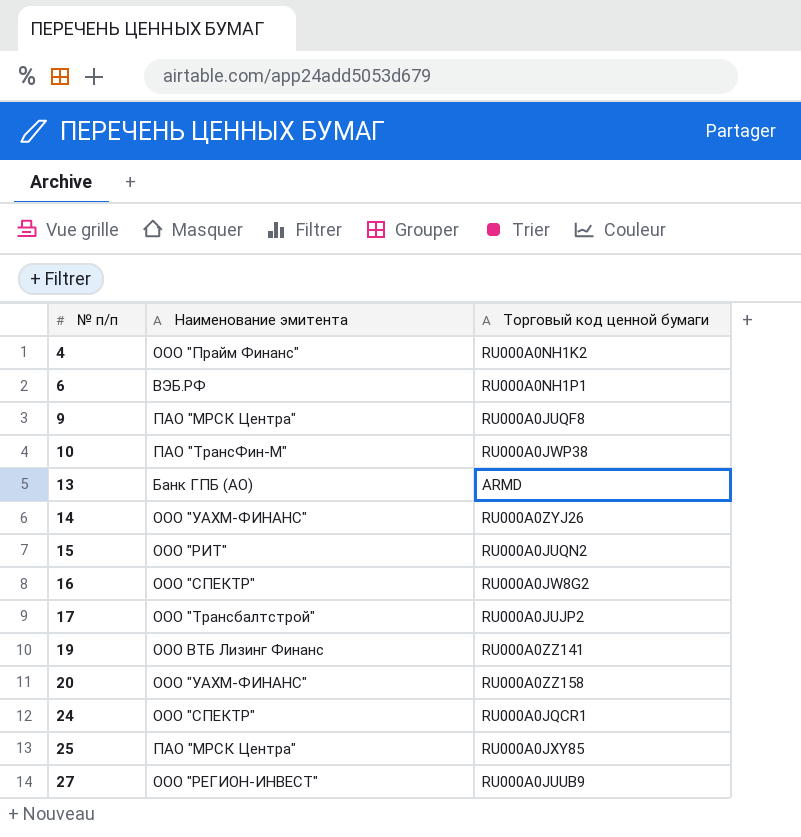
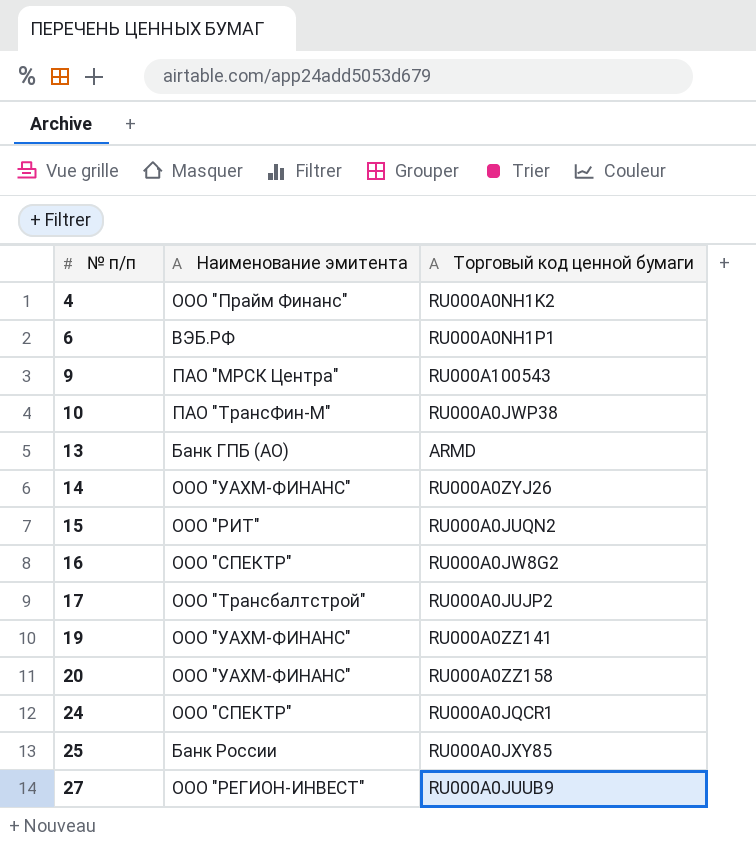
9 | Торговый код ценной бумаги: RU000A0JUQF8 -> RU000A100543
19 | Наименование эмитента: ООО ВТБ Лизинг Финанс -> ООО "УАХМ-ФИНАНС"
25 | Наименование эмитента: ПАО "МРСК Центра" -> Банк России

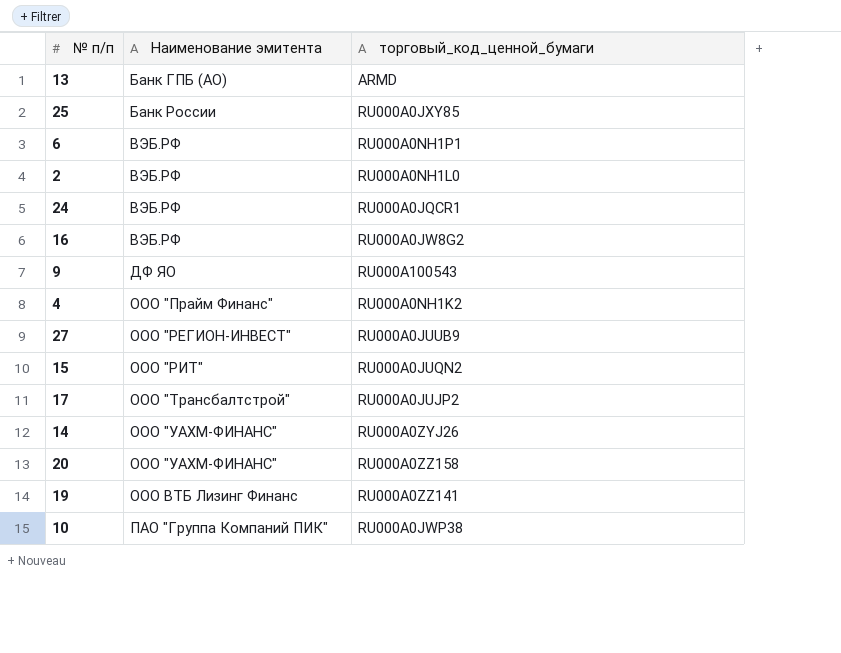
row order: № п/п ascending -> Наименование эмитента ascending
column name: Торговый код ценной бумаги -> торговый_код_ценной_бумаги
row 2: none -> ВЭБ.РФ | RU000A0NH1L0
24 | Наименование эмитента: ООО "СПЕКТР" -> ВЭБ.РФ
16 | Наименование эмитента: ООО "СПЕКТР" -> ВЭБ.РФ
9 | Наименование эмитента: ПАО "МРСК Центра" -> ДФ ЯО
19 | Наименование эмитента: ООО "УАХМ-ФИНАНС" -> ООО ВТБ Лизинг Финанс
10 | Наименование эмитента: ПАО "ТрансФин-М" -> ПАО "Группа Компаний ПИК"

